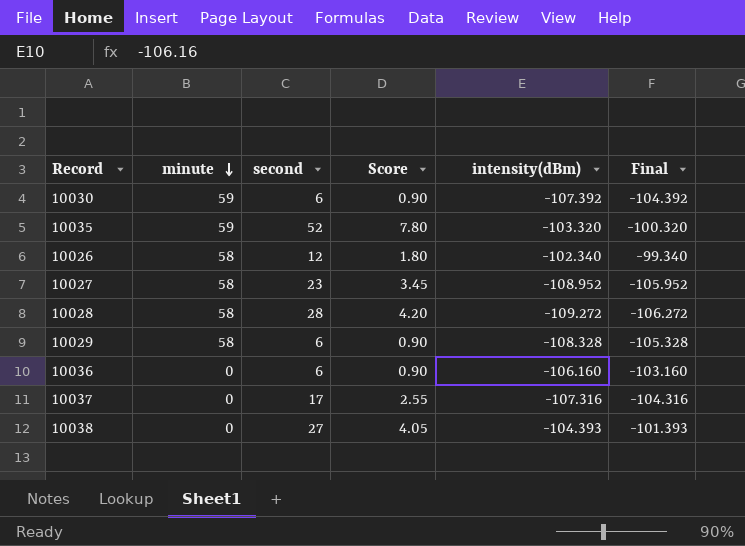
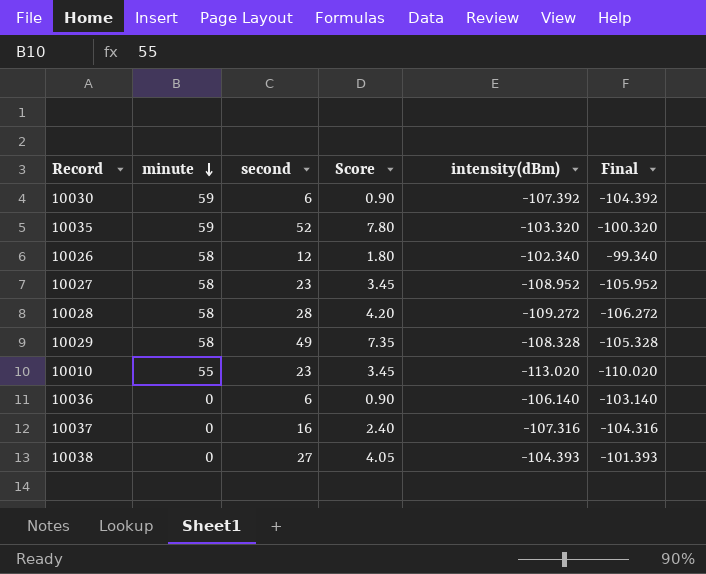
10029 | second: 6 -> 49
10029 | Score: 0.90 -> 7.35
row 10010: none -> 55 | 23 | 3.45 | -113.020 | -110.020
10036 | intensity(dBm): -106.160 -> -106.140
10036 | Final: -103.160 -> -103.140
10037 | second: 17 -> 16
10037 | Score: 2.55 -> 2.40

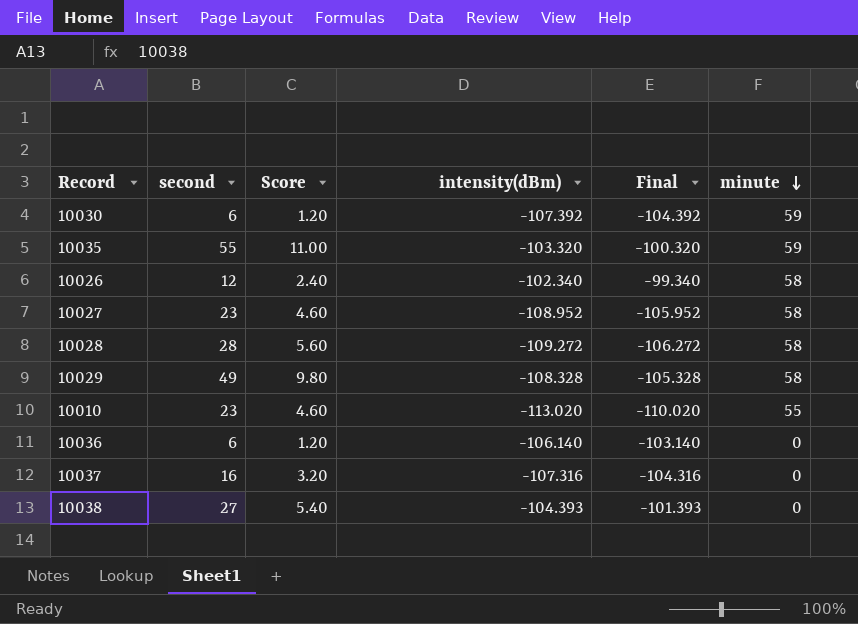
column Score | formula: [second] * 0.15 -> [second] * 0.2
column minute | position: 2 -> 6
10035 | second: 52 -> 55

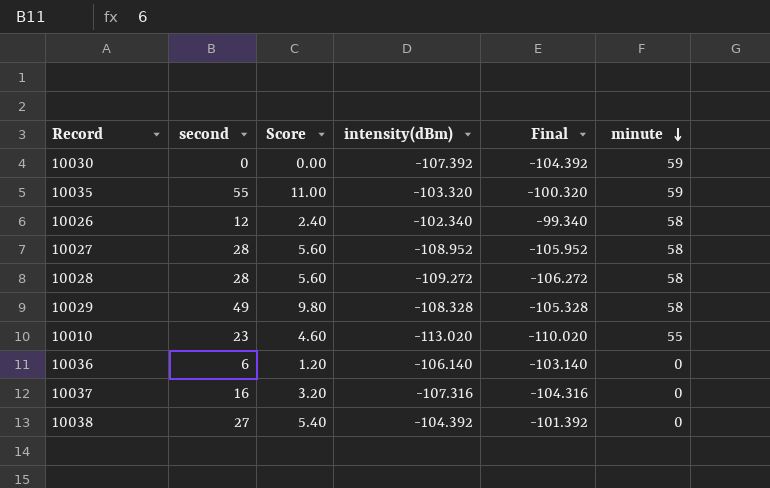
10030 | second: 6 -> 0
10030 | Score: 1.20 -> 0.00
10027 | second: 23 -> 28
10027 | Score: 4.60 -> 5.60
10038 | intensity(dBm): -104.393 -> -104.392
10038 | Final: -101.393 -> -101.392

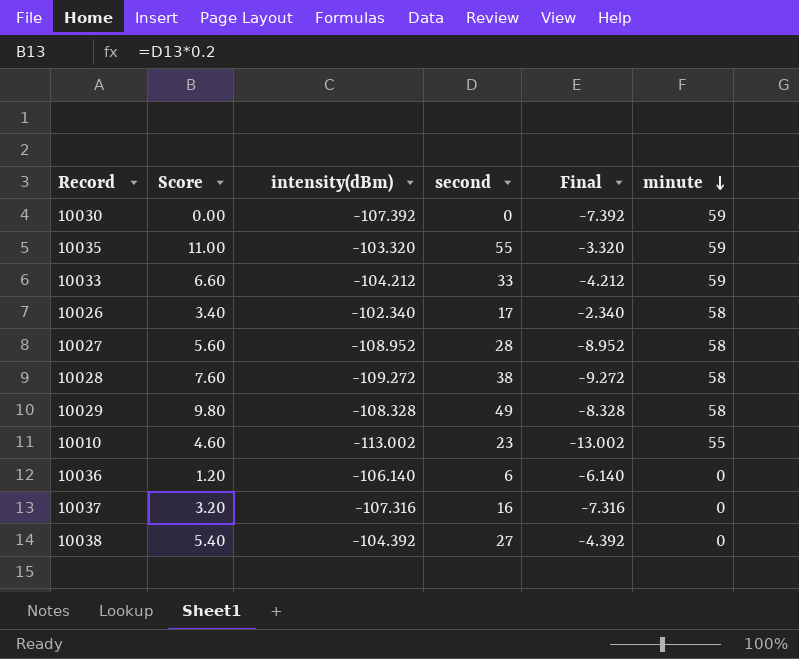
column second | position: 2 -> 4
column Final | formula: [intensity(dBm)] + 3 -> [intensity(dBm)] + 100
row 10033: none -> 6.60 | -104.212 | 33 | -4.212 | 59
10026 | Score: 2.40 -> 3.40
10026 | second: 12 -> 17
10028 | Score: 5.60 -> 7.60
10028 | second: 28 -> 38
10010 | intensity(dBm): -113.020 -> -113.002

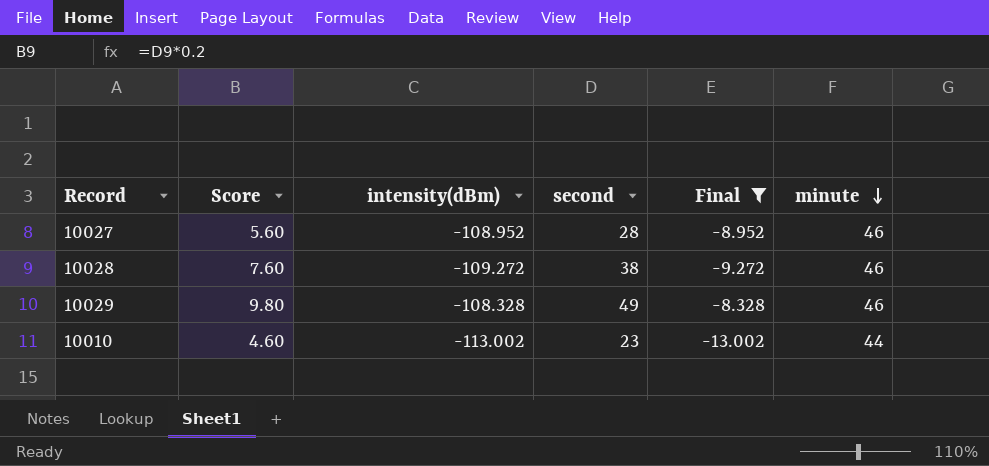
filter: none -> Final <= -8.328
10027 | minute: 58 -> 46
10028 | minute: 58 -> 46
10029 | minute: 58 -> 46
10010 | minute: 55 -> 44

